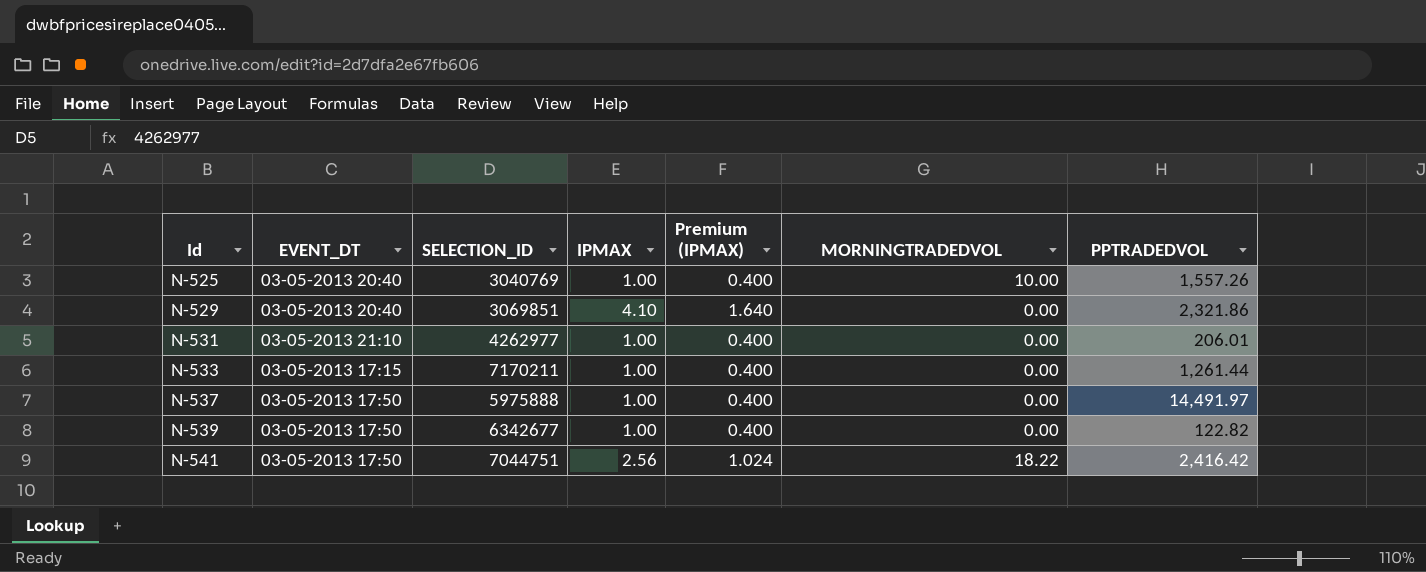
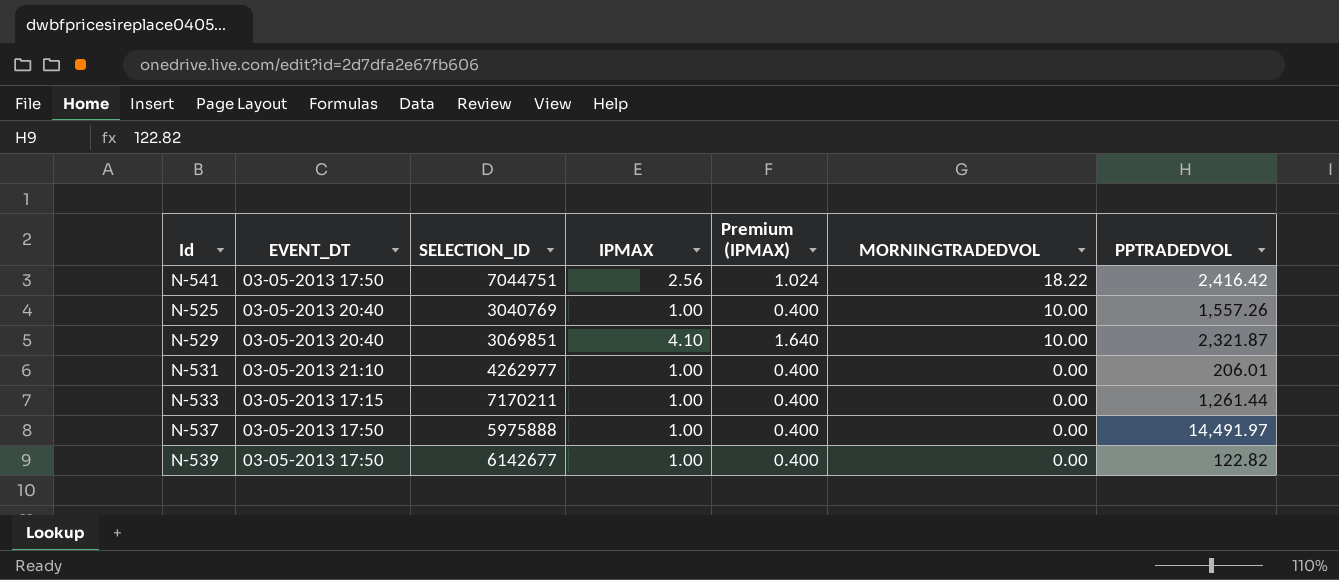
row order: Id ascending -> MORNINGTRADEDVOL descending
N-529 | MORNINGTRADEDVOL: 0.00 -> 10.00
N-529 | PPTRADEDVOL: 2,321.86 -> 2,321.87
N-539 | SELECTION_ID: 6342677 -> 6142677

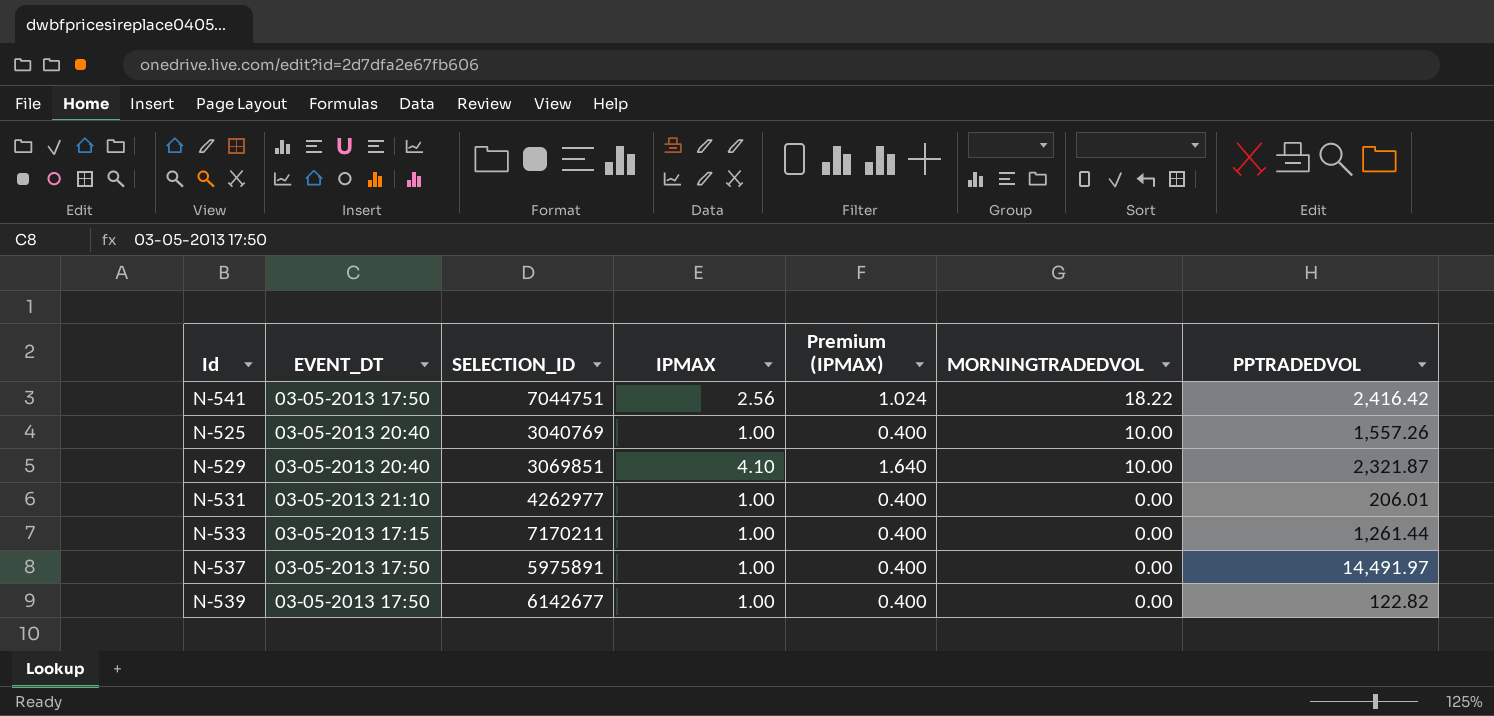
N-537 | SELECTION_ID: 5975888 -> 5975891

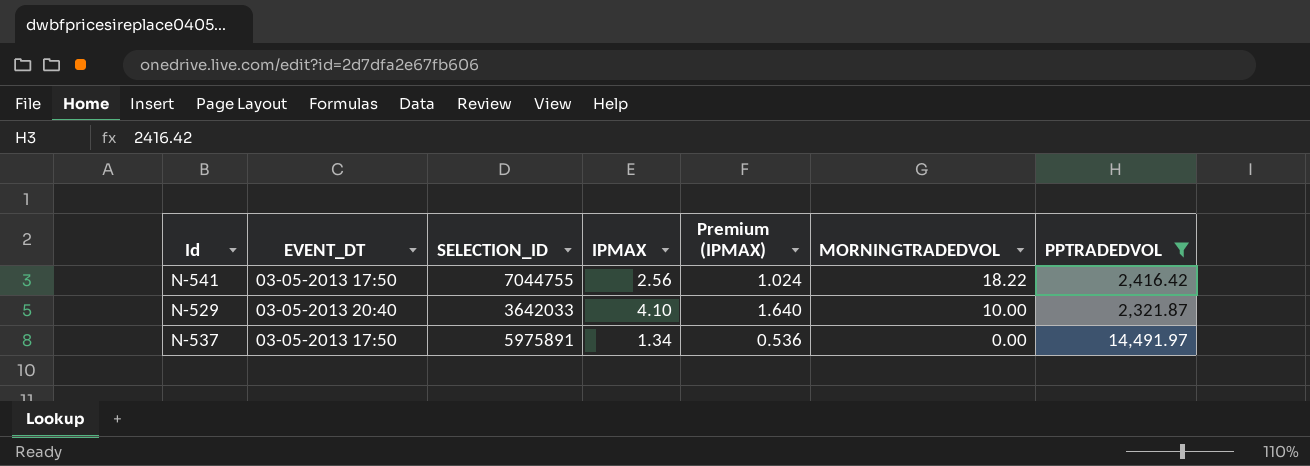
filter: none -> PPTRADEDVOL >= 2,321.87
N-541 | SELECTION_ID: 7044751 -> 7044755
N-529 | SELECTION_ID: 3069851 -> 3642033
N-537 | IPMAX: 1.00 -> 1.34
N-537 | Premium (IPMAX): 0.400 -> 0.536

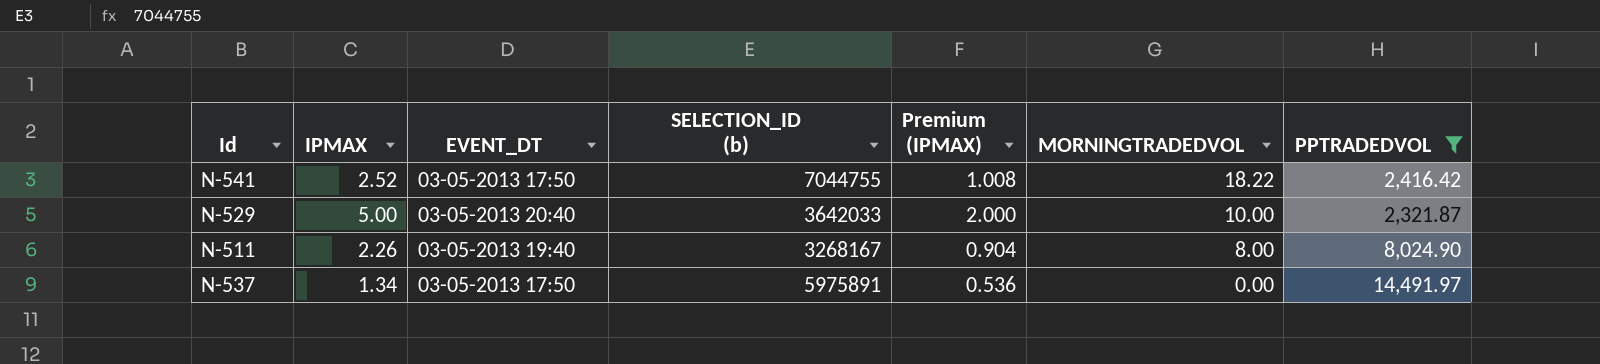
column IPMAX | position: 4 -> 2
column name: SELECTION_ID -> SELECTION_ID (b)
N-541 | IPMAX: 2.56 -> 2.52
N-541 | Premium (IPMAX): 1.024 -> 1.008
N-529 | IPMAX: 4.10 -> 5.00
N-529 | Premium (IPMAX): 1.640 -> 2.000
row N-511: none -> 2.26 | 03-05-2013 19:40 | 3268167 | 0.904 | 8.00 | 8,024.90

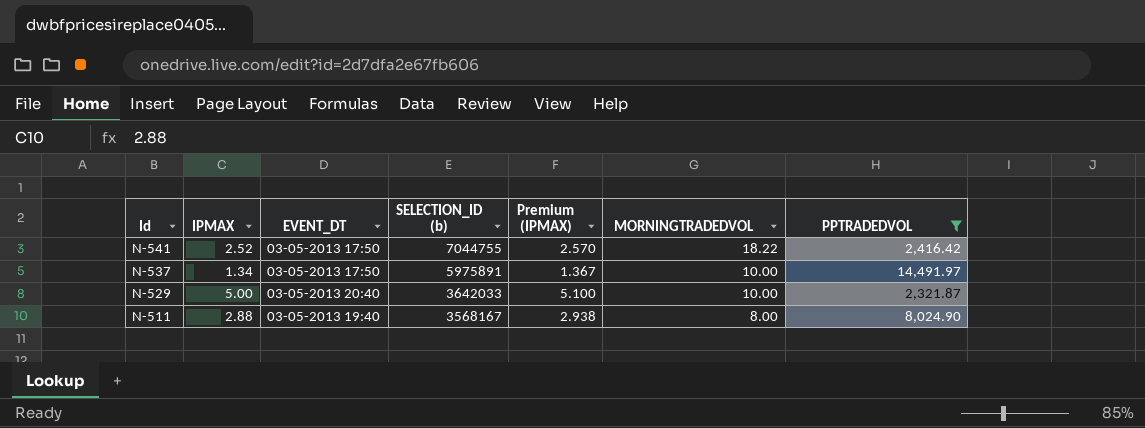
row order: MORNINGTRADEDVOL descending -> Id descending
column Premium (IPMAX) | formula: [IPMAX] * 0.4 -> [IPMAX] * 1.02
N-537 | MORNINGTRADEDVOL: 0.00 -> 10.00
N-511 | IPMAX: 2.26 -> 2.88
N-511 | SELECTION_ID (b): 3268167 -> 3568167

